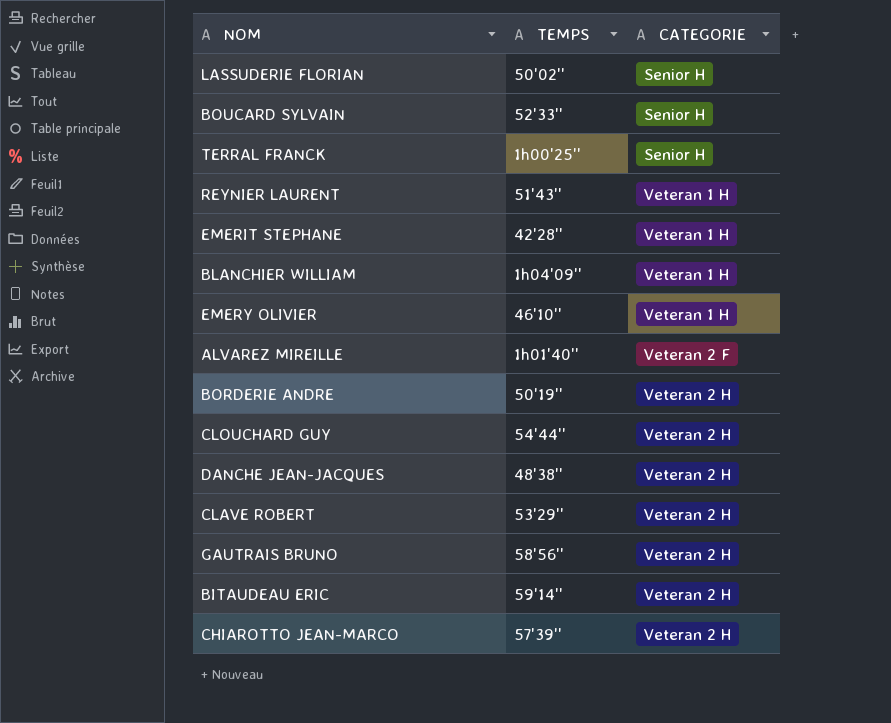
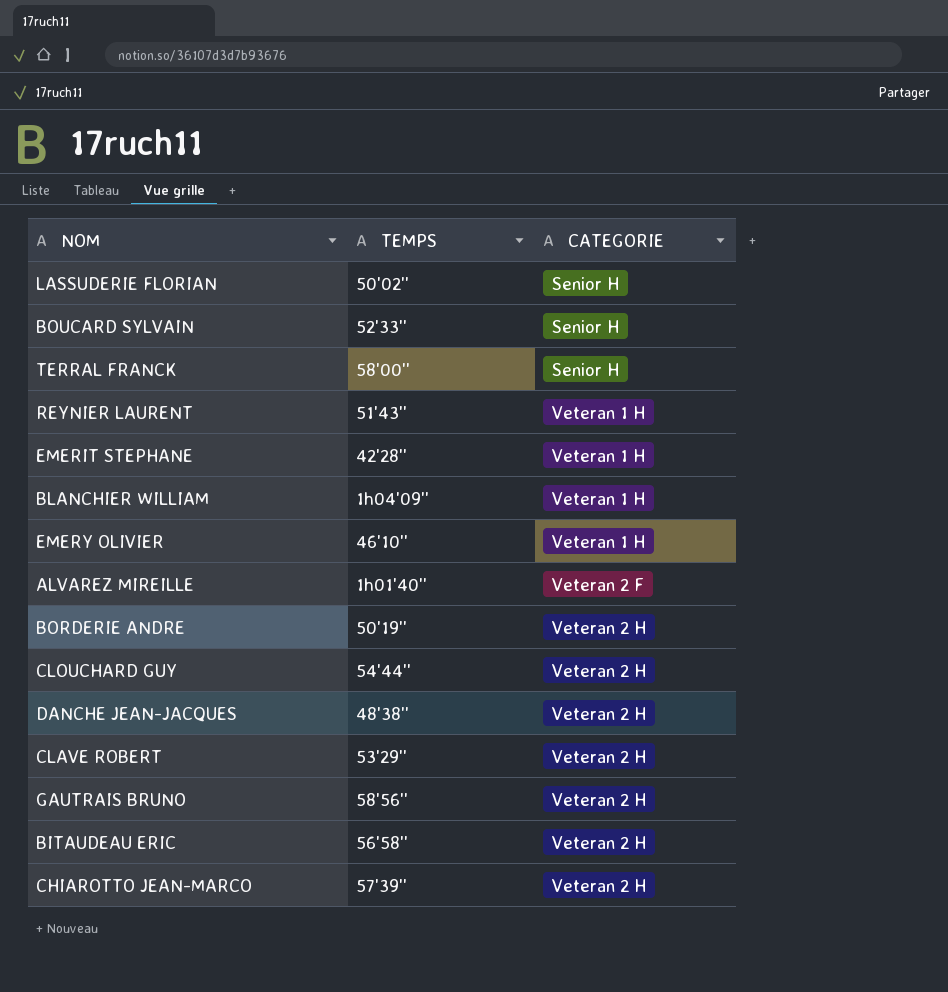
TERRAL FRANCK | TEMPS: 1h00'25'' -> 58'00''
BITAUDEAU ERIC | TEMPS: 59'14'' -> 56'58''

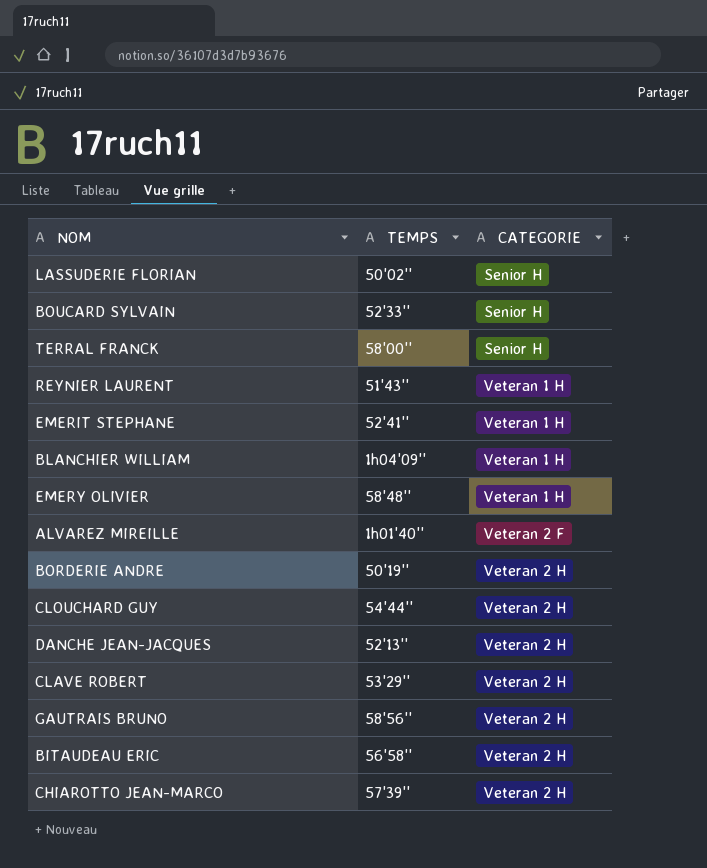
EMERIT STEPHANE | TEMPS: 42'28'' -> 52'41''
EMERY OLIVIER | TEMPS: 46'10'' -> 58'48''
DANCHE JEAN-JACQUES | TEMPS: 48'38'' -> 52'13''

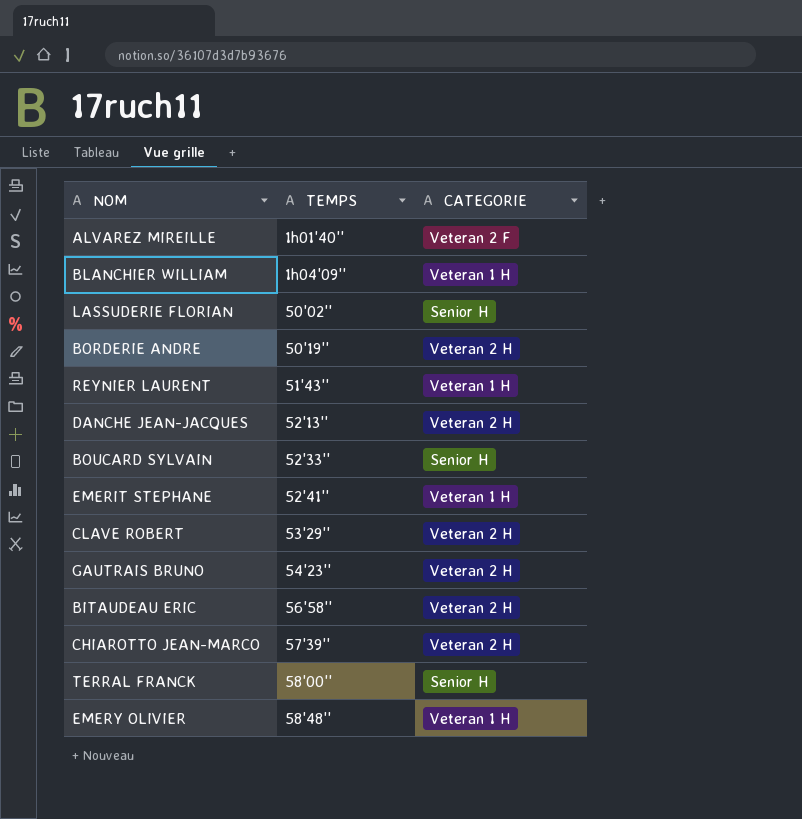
row order: CATEGORIE ascending -> TEMPS ascending
row CLOUCHARD GUY: 54'44'' | Veteran 2 H -> none
GAUTRAIS BRUNO | TEMPS: 58'56'' -> 54'23''

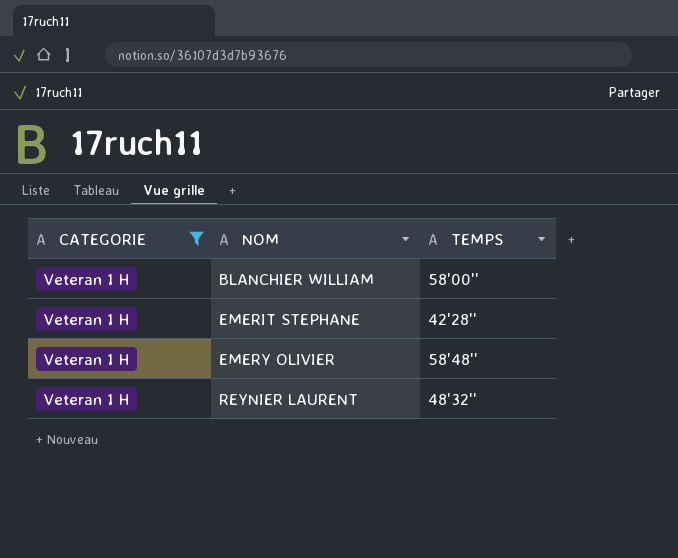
filter: none -> CATEGORIE = Veteran 1 H
row order: TEMPS ascending -> NOM ascending
column CATEGORIE | position: 3 -> 1
BLANCHIER WILLIAM | TEMPS: 1h04'09'' -> 58'00''
EMERIT STEPHANE | TEMPS: 52'41'' -> 42'28''
REYNIER LAURENT | TEMPS: 51'43'' -> 48'32''

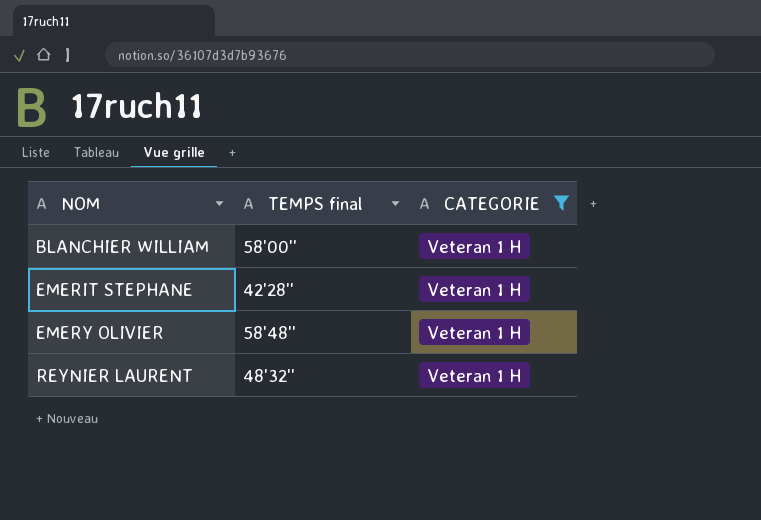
column name: TEMPS -> TEMPS final
column CATEGORIE | position: 1 -> 3

